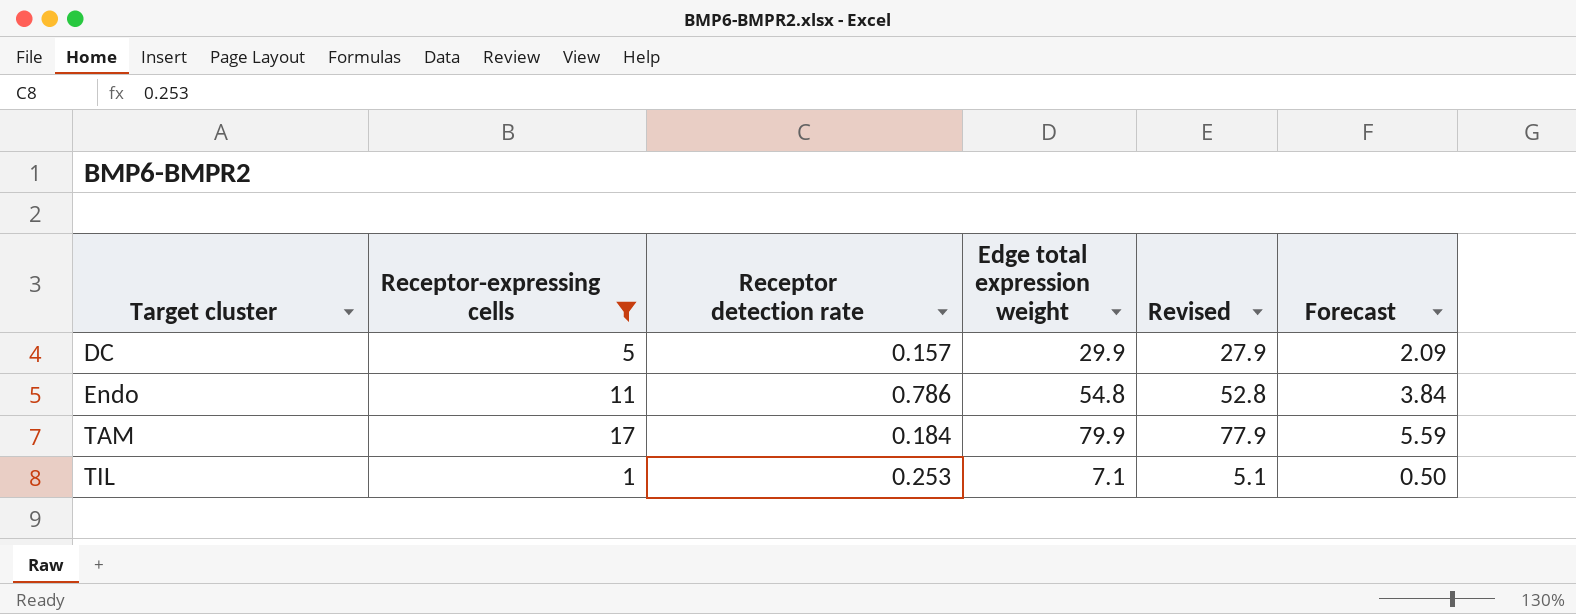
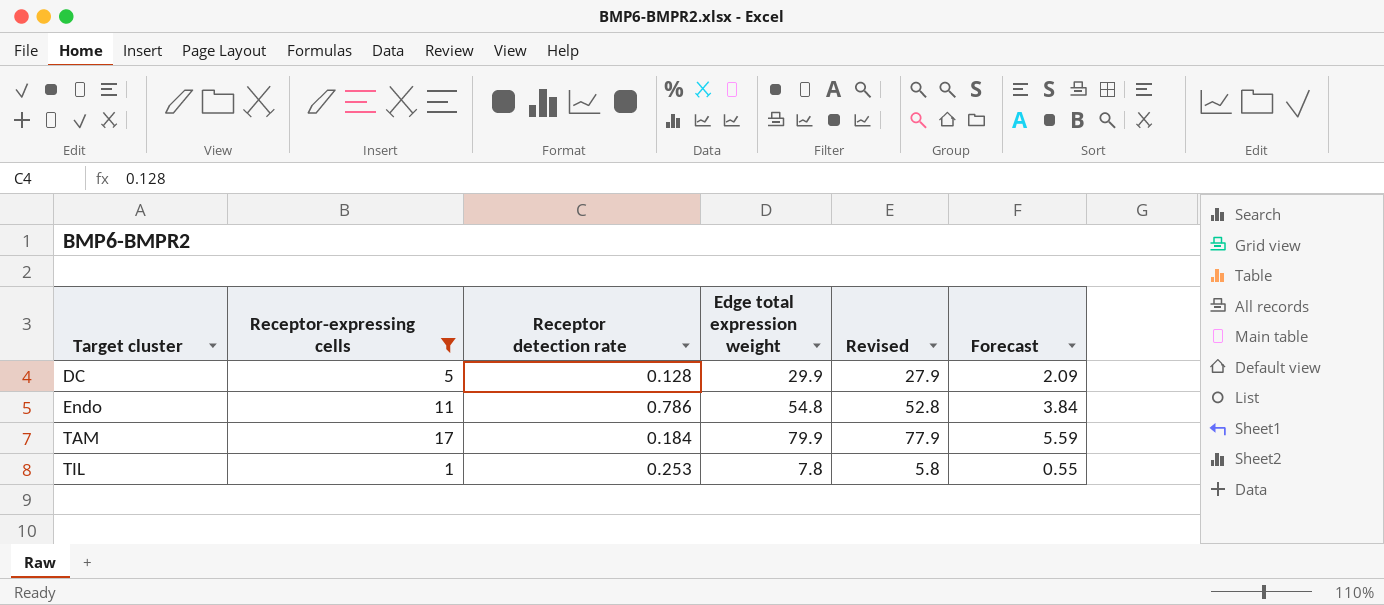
DC | Receptor detection rate: 0.157 -> 0.128
TIL | Edge total expression weight: 7.1 -> 7.8
TIL | Revised: 5.1 -> 5.8
TIL | Forecast: 0.50 -> 0.55

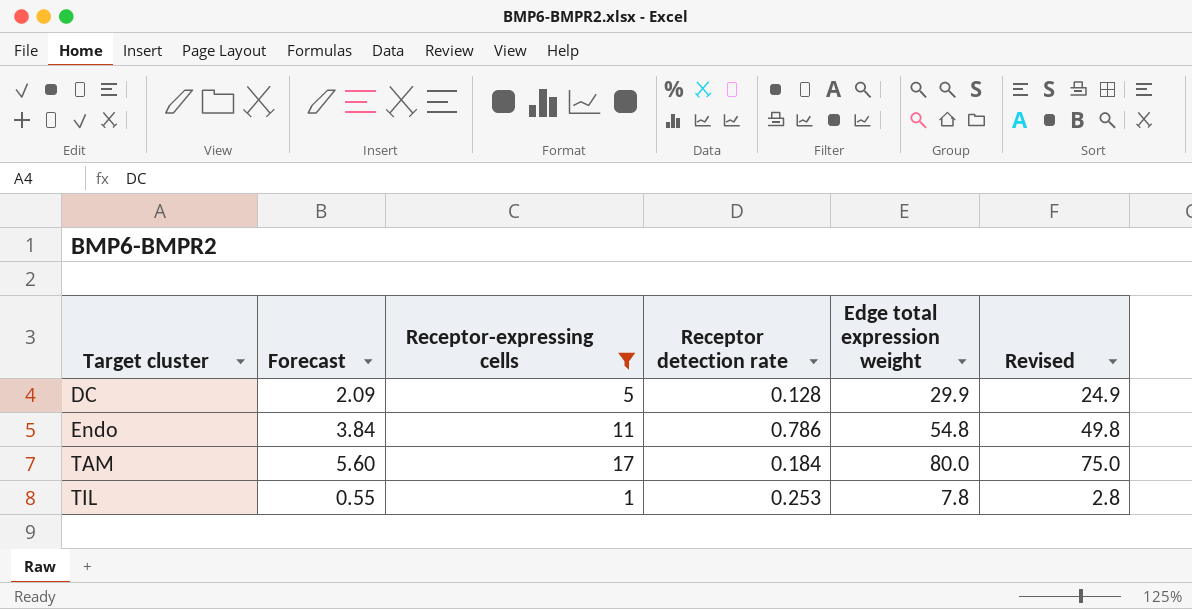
column Forecast | position: 6 -> 2
column Revised | formula: [Edge total expression weight] - 2 -> [Edge total expression weight] - 5
TAM | Forecast: 5.59 -> 5.60
TAM | Edge total expression weight: 79.9 -> 80.0

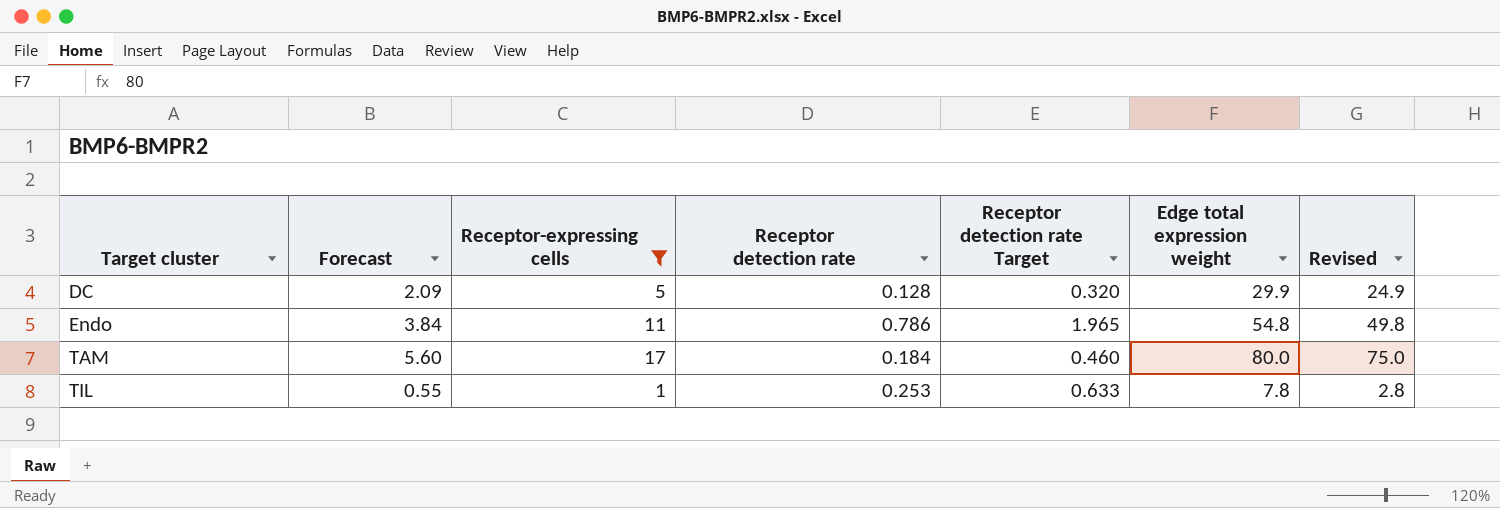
column Receptor detection rate Target | formula: none -> [Receptor detection rate] * 2.5

